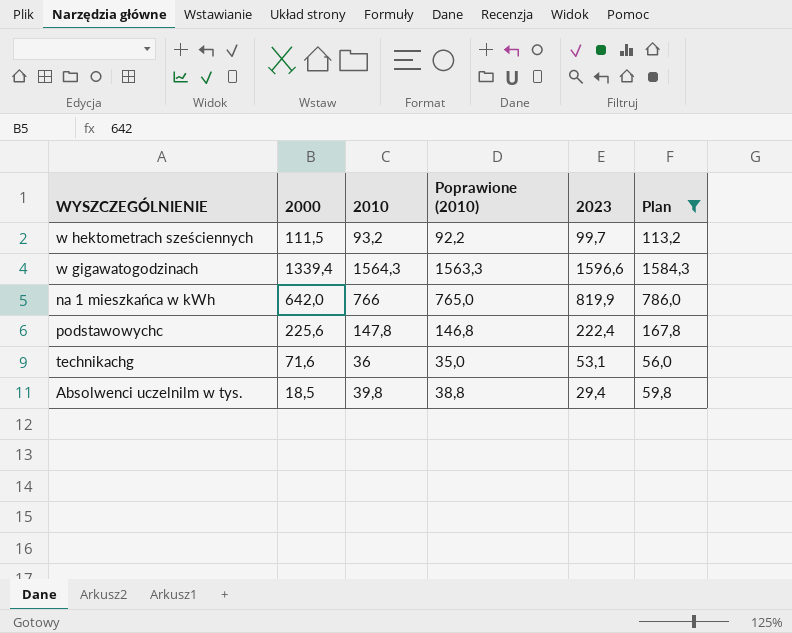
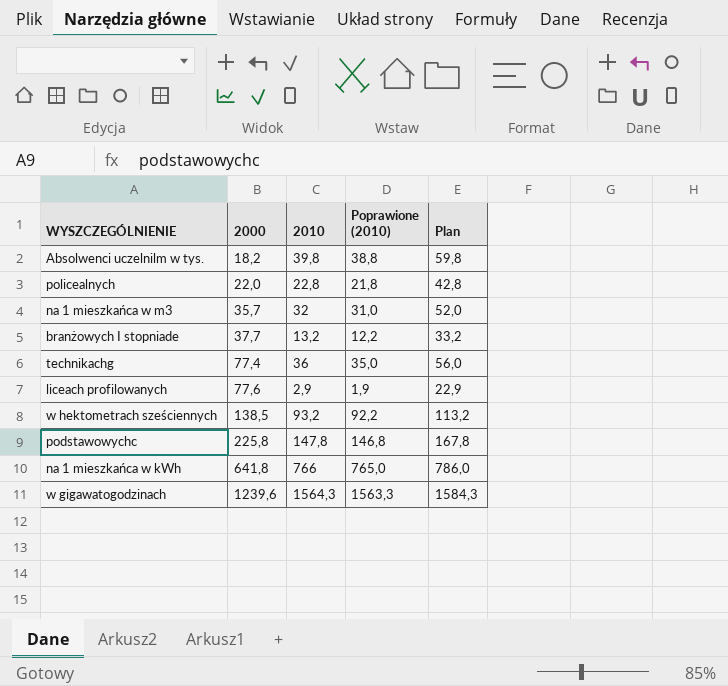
filter: Plan >= 56,0 -> none
row order: none -> 2000 ascending
column 2023 | position: 5 -> none
Absolwenci uczelnilm w tys. | 2000: 18,5 -> 18,2
technikachg | 2000: 71,6 -> 77,4
w hektometrach sześciennych | 2000: 111,5 -> 138,5
podstawowychc | 2000: 225,6 -> 225,8
na 1 mieszkańca w kWh | 2000: 642,0 -> 641,8
w gigawatogodzinach | 2000: 1339,4 -> 1239,6

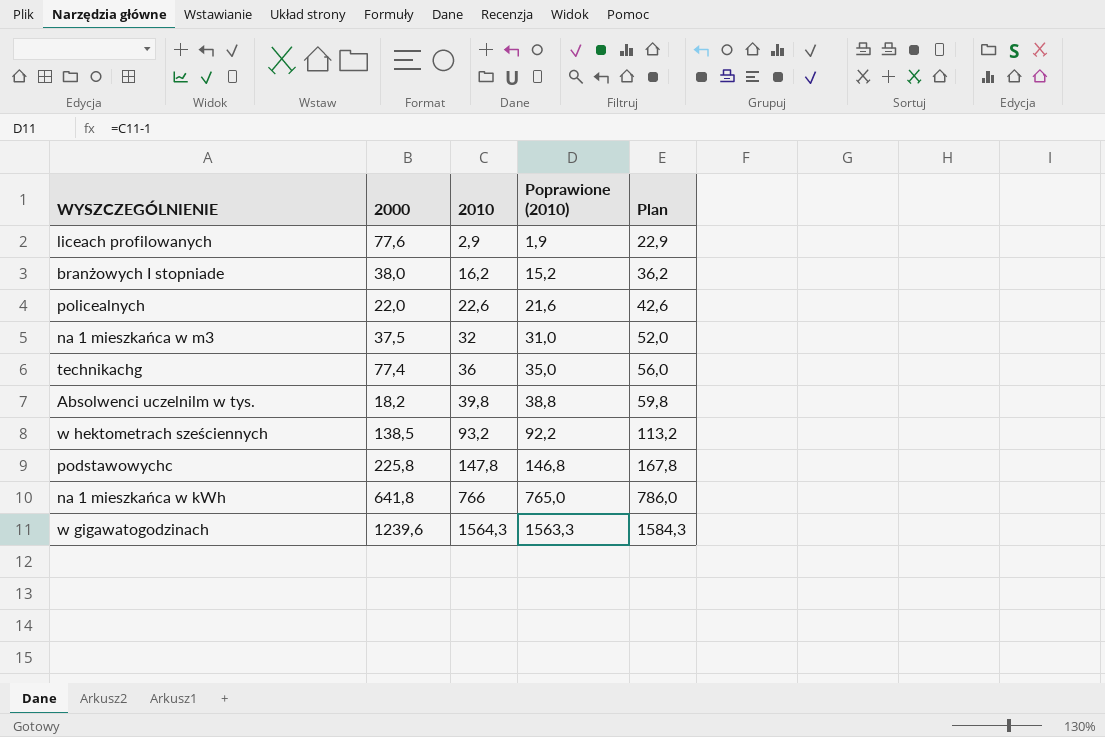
row order: 2000 ascending -> 2010 ascending
branżowych I stopniade | 2000: 37,7 -> 38,0
branżowych I stopniade | 2010: 13,2 -> 16,2
branżowych I stopniade | Poprawione (2010): 12,2 -> 15,2
branżowych I stopniade | Plan: 33,2 -> 36,2
policealnych | 2010: 22,8 -> 22,6
policealnych | Poprawione (2010): 21,8 -> 21,6
policealnych | Plan: 42,8 -> 42,6
na 1 mieszkańca w m3 | 2000: 35,7 -> 37,5

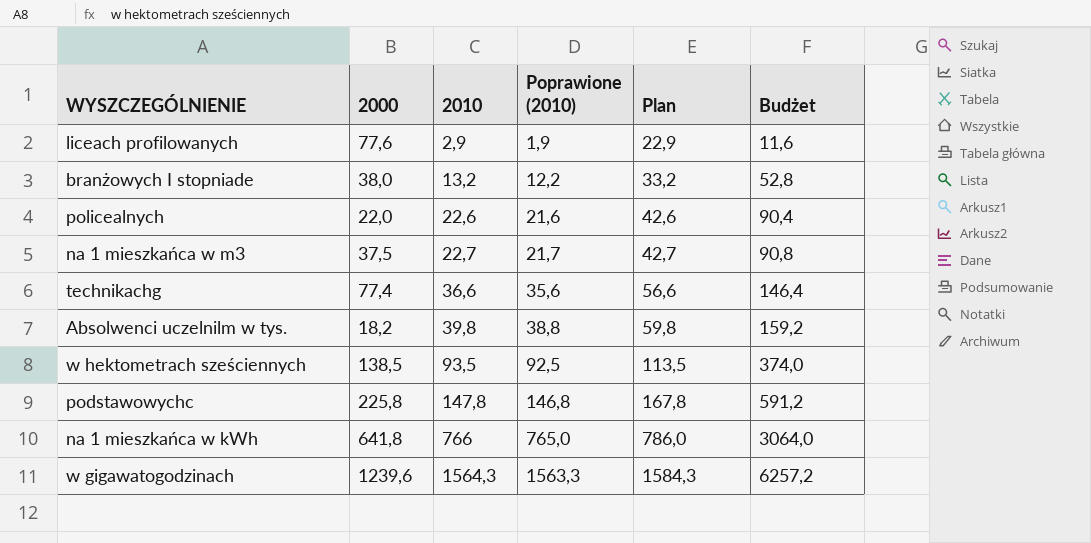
column Budżet | formula: none -> [2010] * 4
branżowych I stopniade | 2010: 16,2 -> 13,2
branżowych I stopniade | Poprawione (2010): 15,2 -> 12,2
branżowych I stopniade | Plan: 36,2 -> 33,2
na 1 mieszkańca w m3 | 2010: 32 -> 22,7
na 1 mieszkańca w m3 | Poprawione (2010): 31,0 -> 21,7
na 1 mieszkańca w m3 | Plan: 52,0 -> 42,7
technikachg | 2010: 36 -> 36,6
technikachg | Poprawione (2010): 35,0 -> 35,6
technikachg | Plan: 56,0 -> 56,6
w hektometrach sześciennych | 2010: 93,2 -> 93,5
w hektometrach sześciennych | Poprawione (2010): 92,2 -> 92,5
w hektometrach sześciennych | Plan: 113,2 -> 113,5

